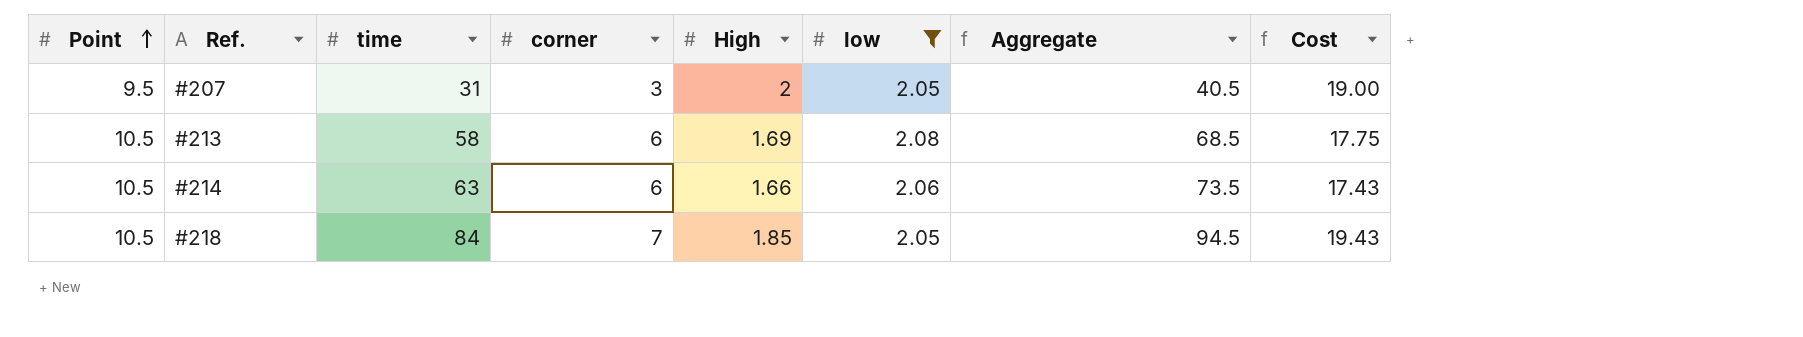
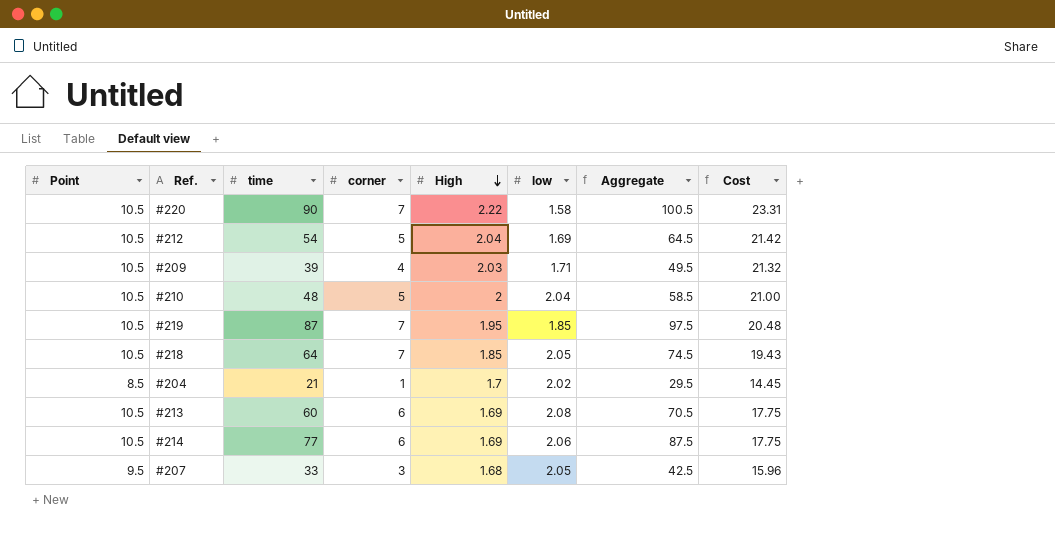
filter: low >= 2.05 -> none
row order: Point ascending -> High descending
#218 | time: 84 -> 64
#218 | Aggregate: 94.5 -> 74.5
#213 | time: 58 -> 60
#213 | Aggregate: 68.5 -> 70.5
#214 | time: 63 -> 77
#214 | High: 1.66 -> 1.69
#214 | Aggregate: 73.5 -> 87.5
#214 | Cost: 17.43 -> 17.75
#207 | time: 31 -> 33
#207 | High: 2 -> 1.68
#207 | Aggregate: 40.5 -> 42.5
#207 | Cost: 19.00 -> 15.96

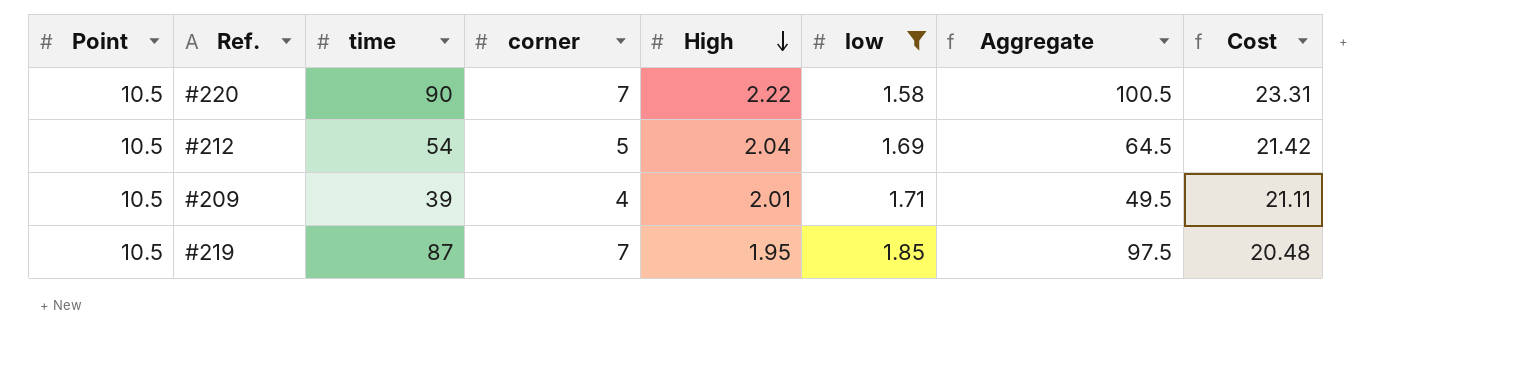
filter: none -> low <= 1.85
#209 | High: 2.03 -> 2.01
#209 | Cost: 21.32 -> 21.11

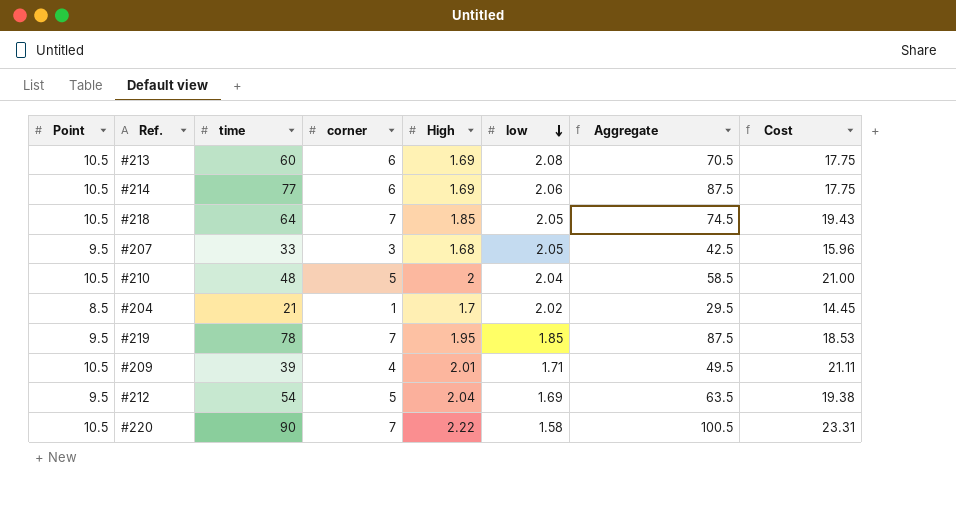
filter: low <= 1.85 -> none
row order: High descending -> low descending
#219 | Point: 10.5 -> 9.5
#219 | time: 87 -> 78
#219 | Aggregate: 97.5 -> 87.5
#219 | Cost: 20.48 -> 18.53
#212 | Point: 10.5 -> 9.5
#212 | Aggregate: 64.5 -> 63.5
#212 | Cost: 21.42 -> 19.38

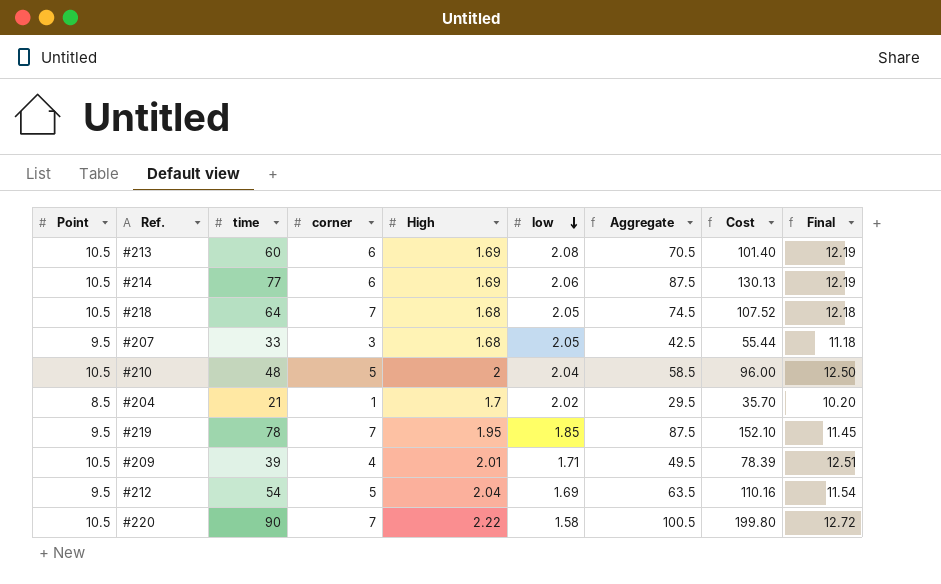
column Cost | formula: [Point] * [High] -> [time] * [High]
column Final | formula: none -> [Point] + [High]
#218 | High: 1.85 -> 1.68

